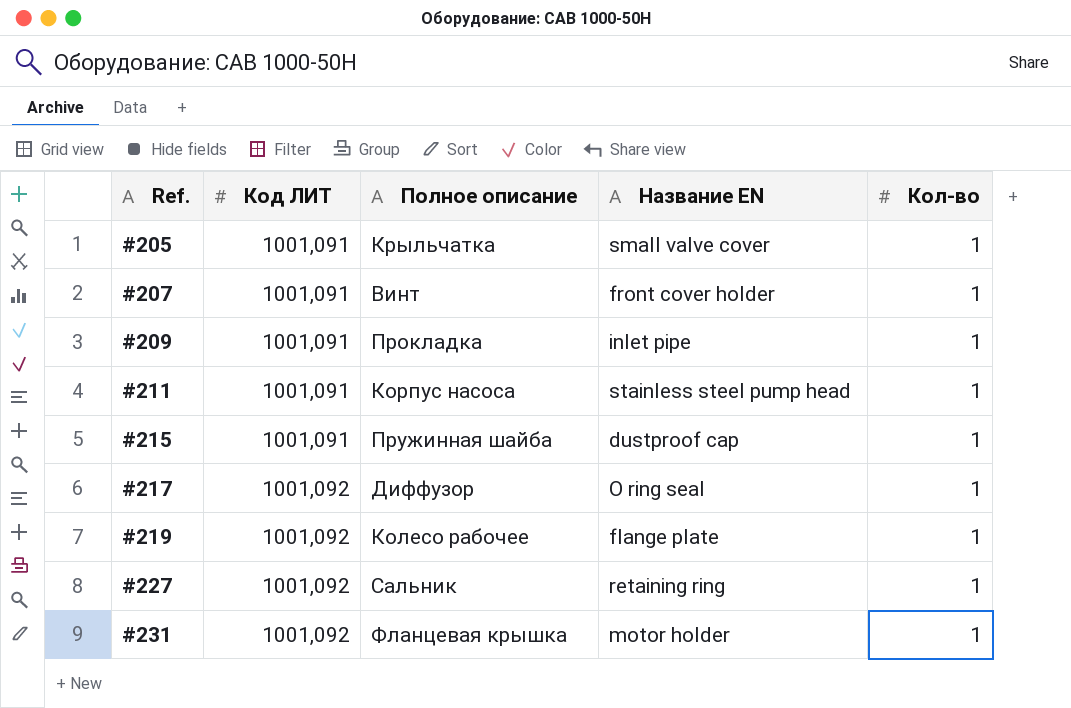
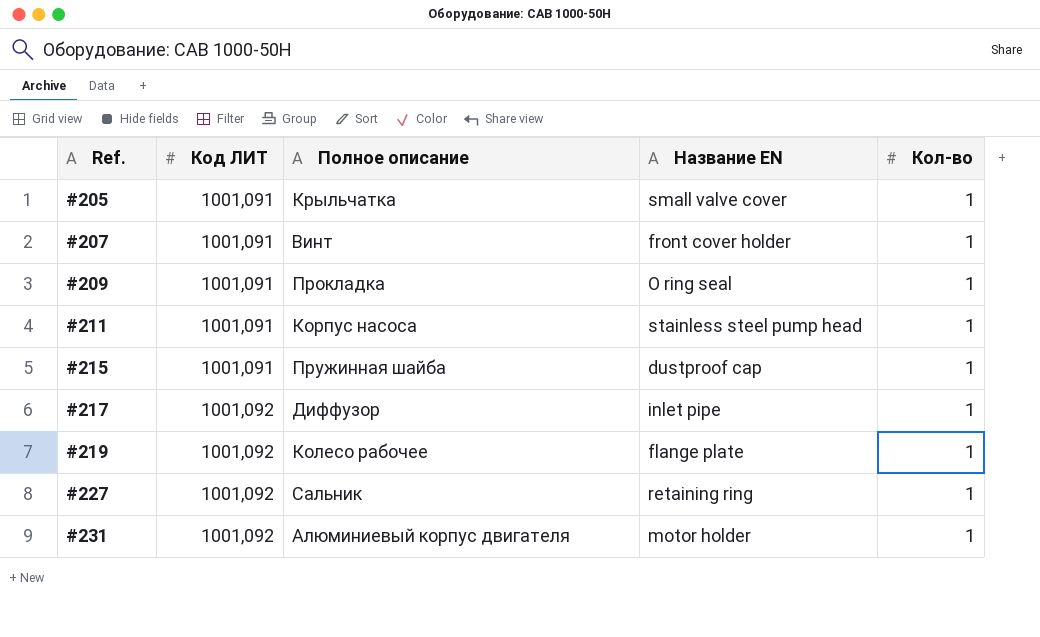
#209 | Название EN: inlet pipe -> O ring seal
#217 | Название EN: O ring seal -> inlet pipe
#231 | Полное описание: Фланцевая крышка -> Алюминиевый корпус двигателя

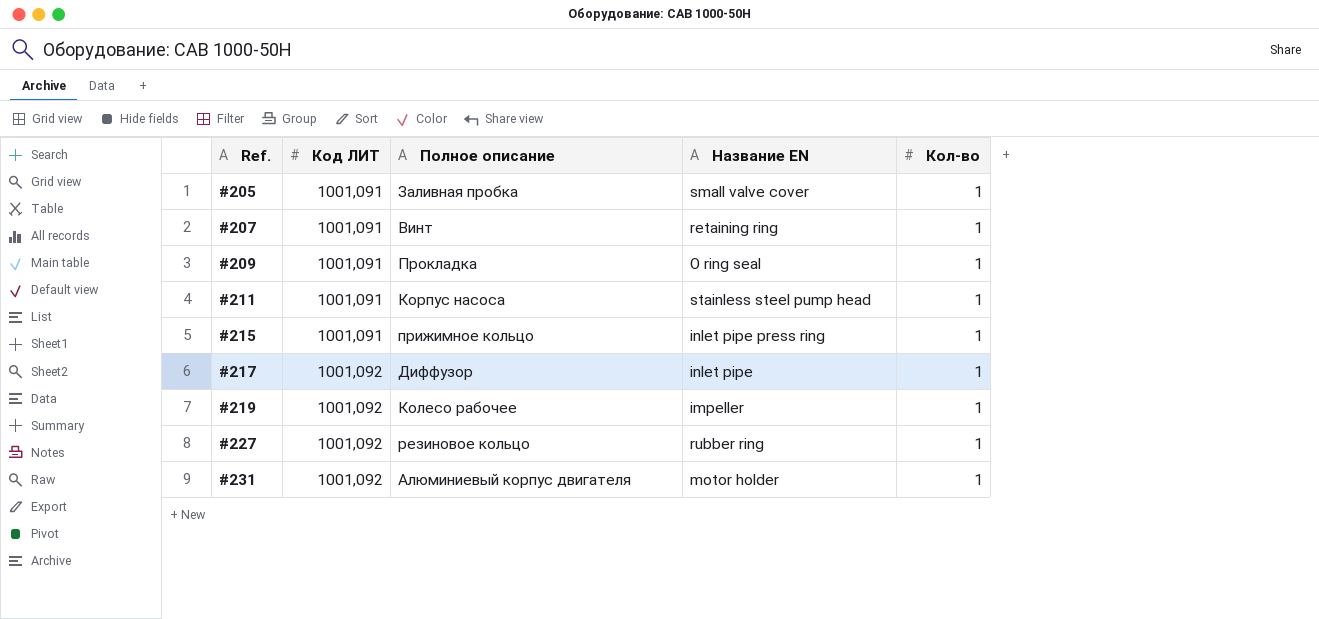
#205 | Полное описание: Крыльчатка -> Заливная пробка
#207 | Название EN: front cover holder -> retaining ring
#215 | Полное описание: Пружинная шайба -> прижимное кольцо
#215 | Название EN: dustproof cap -> inlet pipe press ring
#219 | Название EN: flange plate -> impeller
#227 | Полное описание: Сальник -> резиновое кольцо
#227 | Название EN: retaining ring -> rubber ring

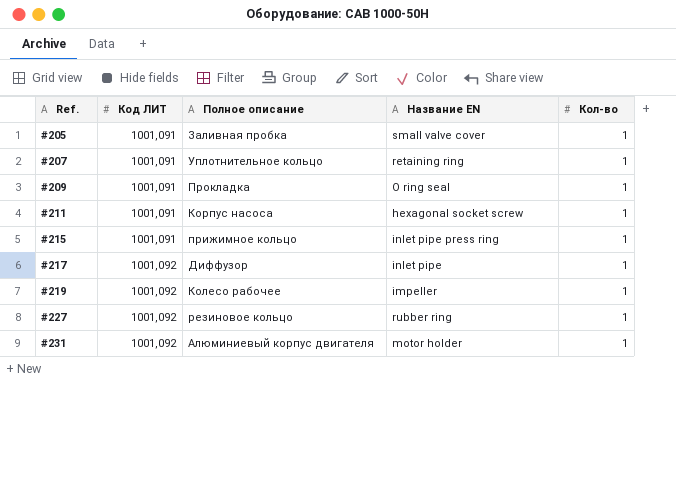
#207 | Полное описание: Винт -> Уплотнительное кольцо
#211 | Название EN: stainless steel pump head -> hexagonal socket screw

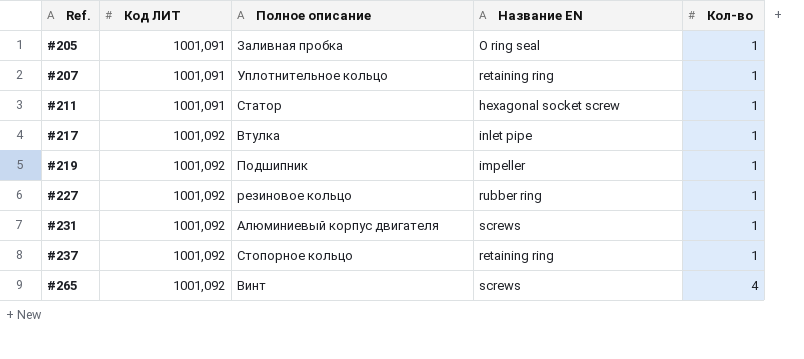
row #209: 1001,091 | Прокладка | O ring seal | 1 -> none
row #215: 1001,091 | прижимное кольцо | inlet pipe press ring | 1 -> none
#205 | Название EN: small valve cover -> O ring seal
#211 | Полное описание: Корпус насоса -> Статор
#217 | Полное описание: Диффузор -> Втулка
#219 | Полное описание: Колесо рабочее -> Подшипник
#231 | Название EN: motor holder -> screws
row #237: none -> 1001,092 | Стопорное кольцо | retaining ring | 1
row #265: none -> 1001,092 | Винт | screws | 4

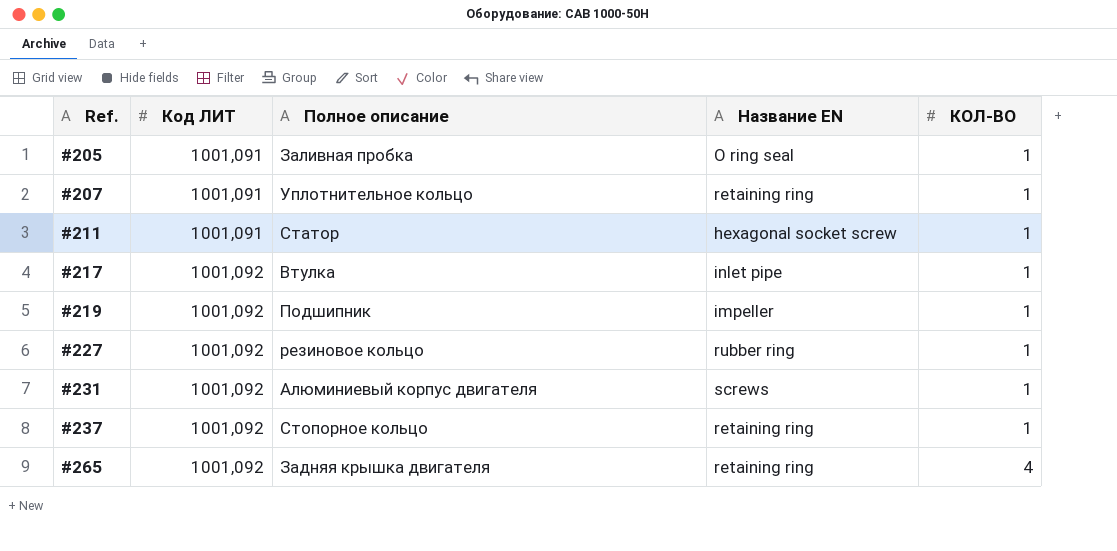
column name: Кол-во -> КОЛ-ВО
#265 | Полное описание: Винт -> Задняя крышка двигателя
#265 | Название EN: screws -> retaining ring

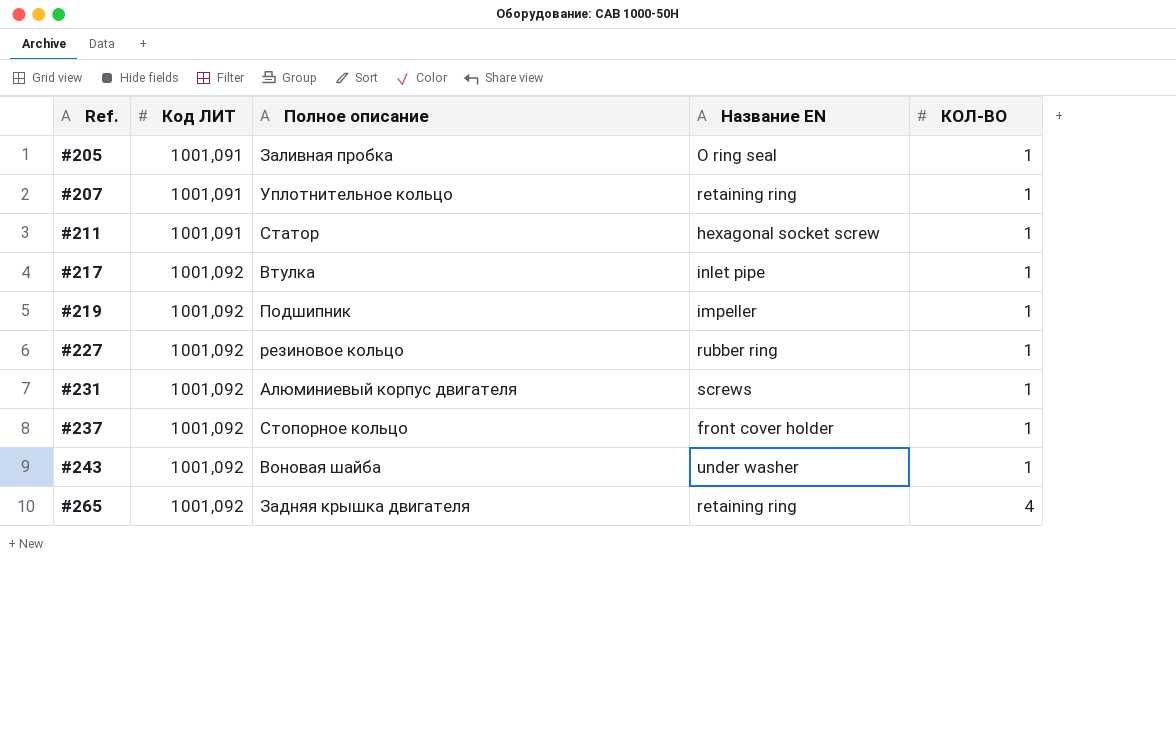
#237 | Название EN: retaining ring -> front cover holder
row #243: none -> 1001,092 | Воновая шайба | under washer | 1

